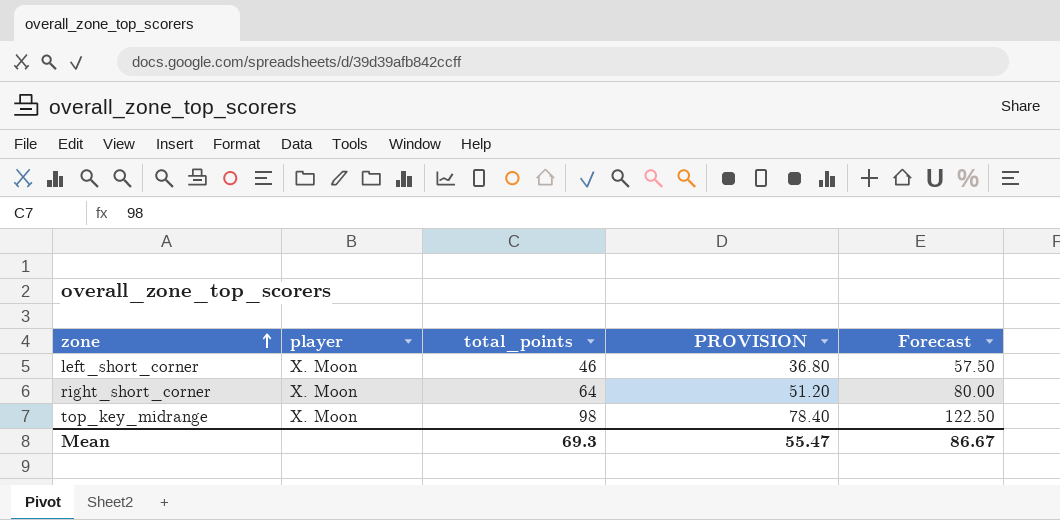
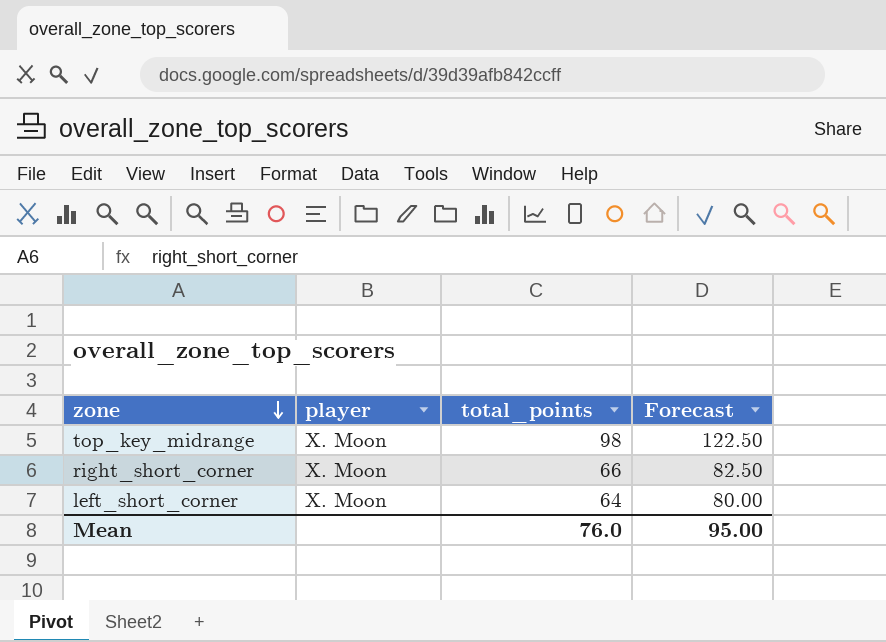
row order: zone ascending -> zone descending
column PROVISION | formula: [total_points] * 0.8 -> none
right_short_corner | total_points: 64 -> 66
right_short_corner | Forecast: 80.00 -> 82.50
left_short_corner | total_points: 46 -> 64
left_short_corner | Forecast: 57.50 -> 80.00
Mean | total_points: 69.3 -> 76.0
Mean | Forecast: 86.67 -> 95.00

